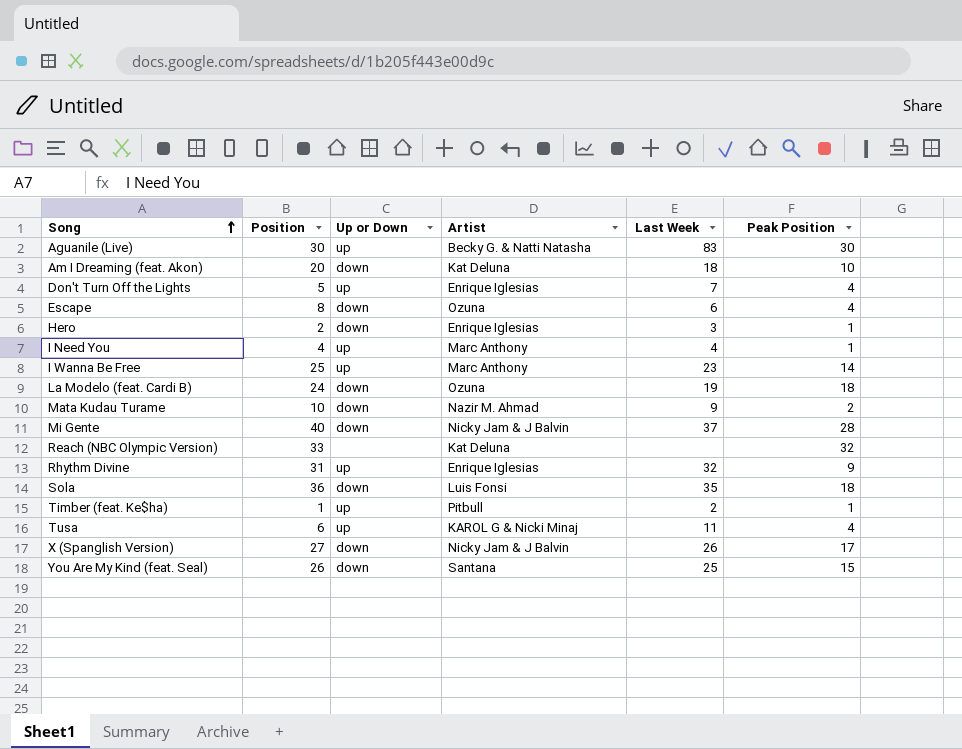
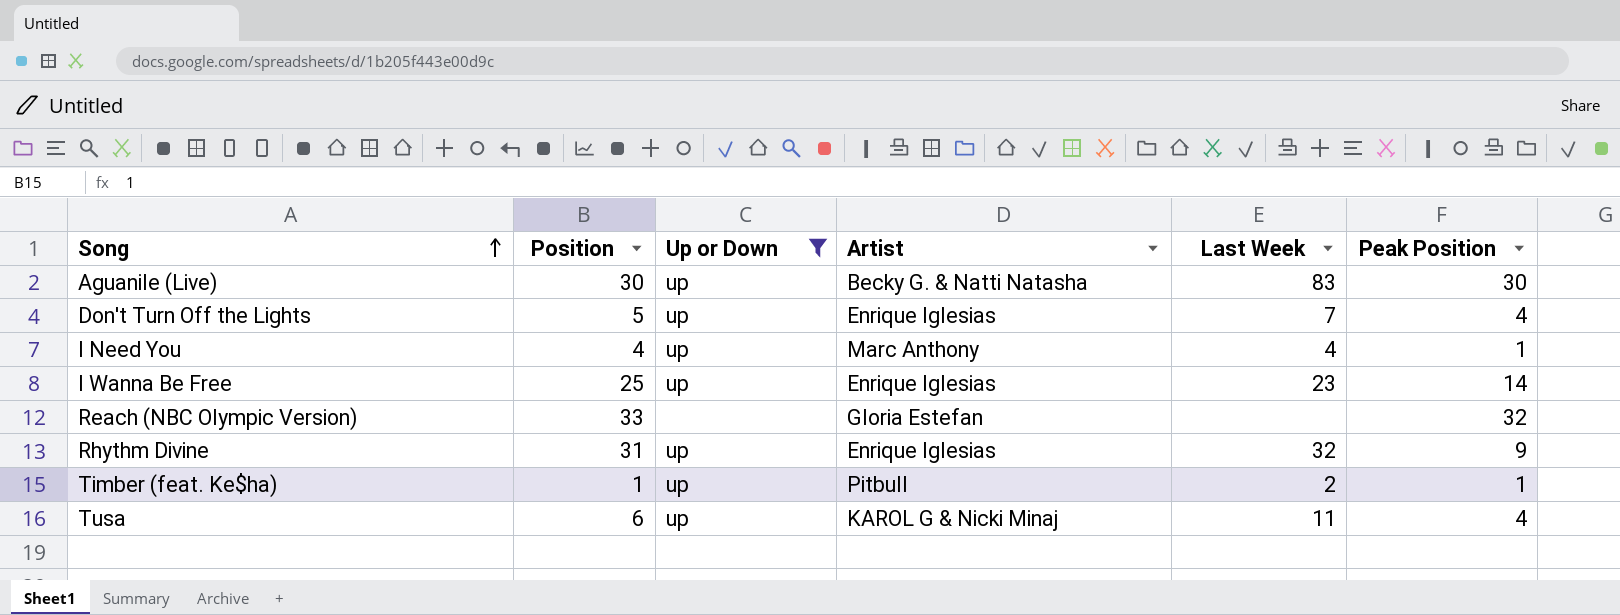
filter: none -> Up or Down != down
I Wanna Be Free | Artist: Marc Anthony -> Enrique Iglesias
Reach (NBC Olympic Version) | Artist: Kat Deluna -> Gloria Estefan

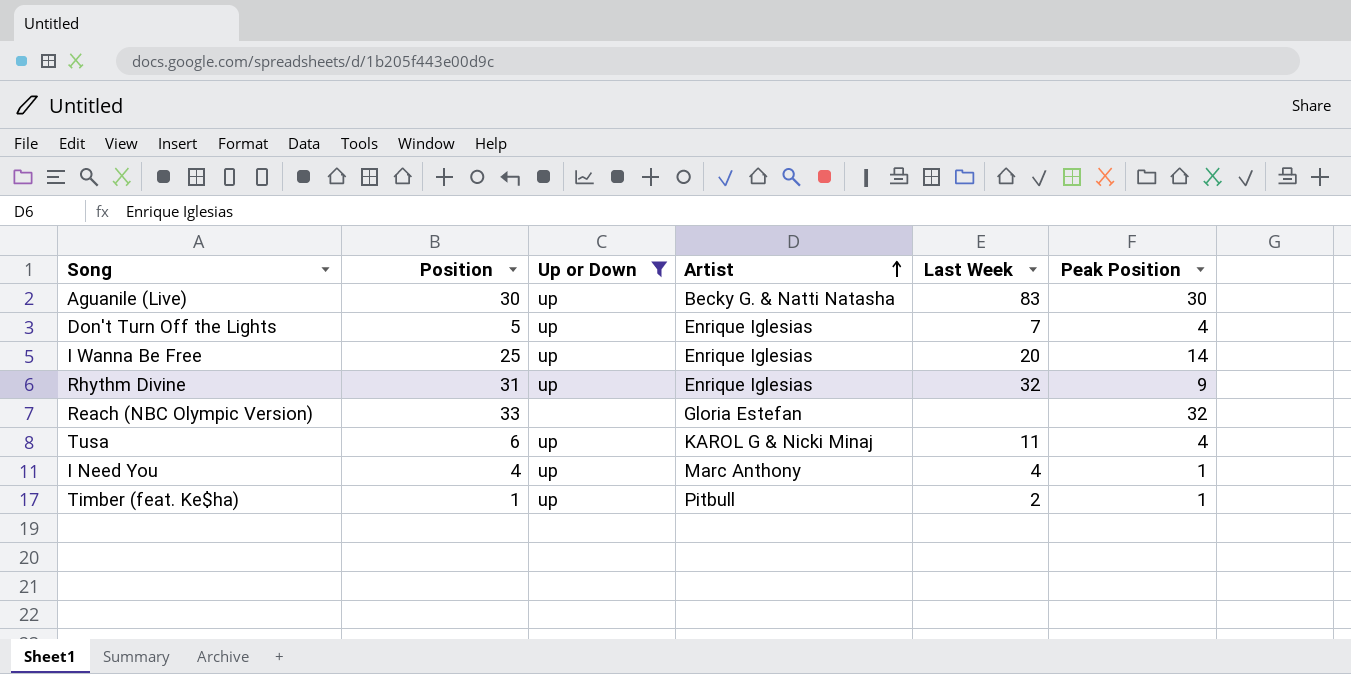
row order: Song ascending -> Artist ascending
I Wanna Be Free | Last Week: 23 -> 20

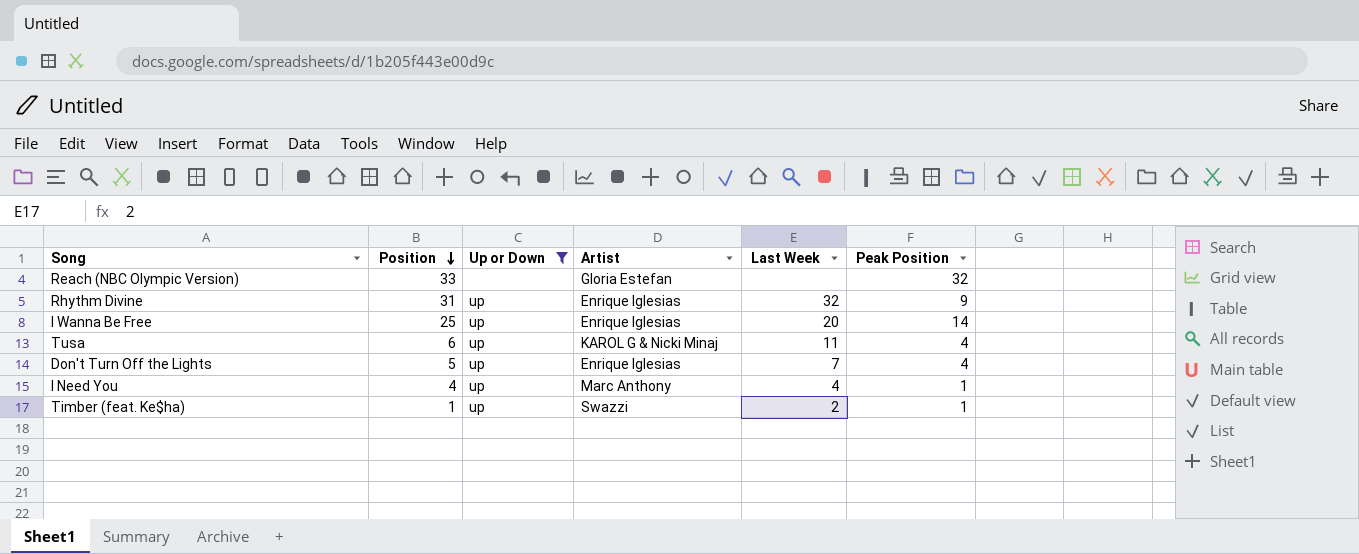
row order: Artist ascending -> Position descending
row Aguanile (Live): 30 | up | Becky G. & Natti Natasha | 83 | 30 -> none
Timber (feat. Ke$ha) | Artist: Pitbull -> Swazzi

